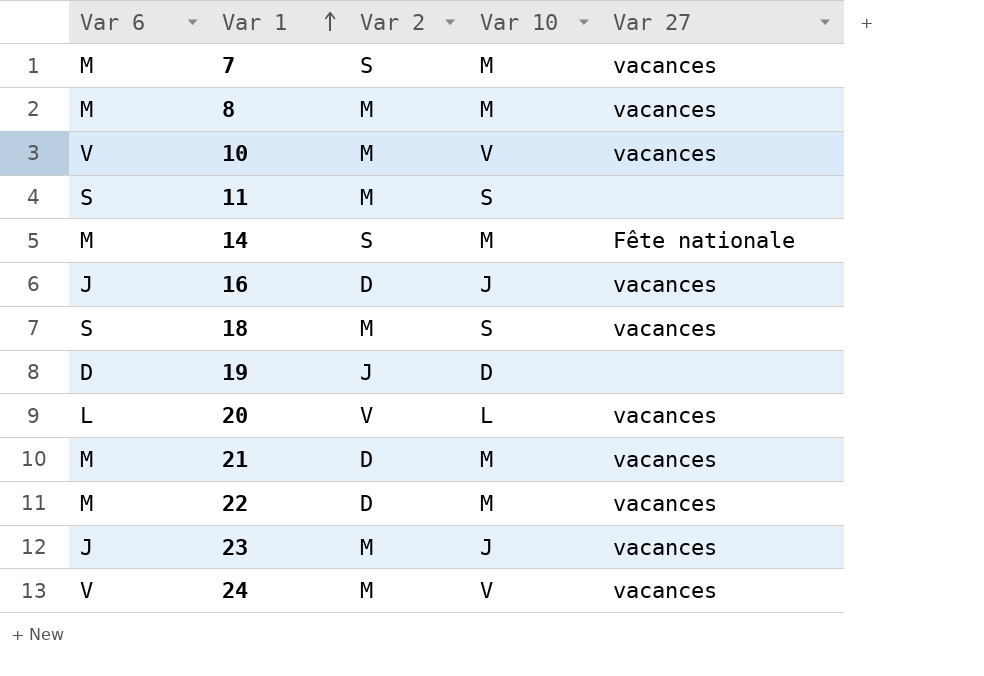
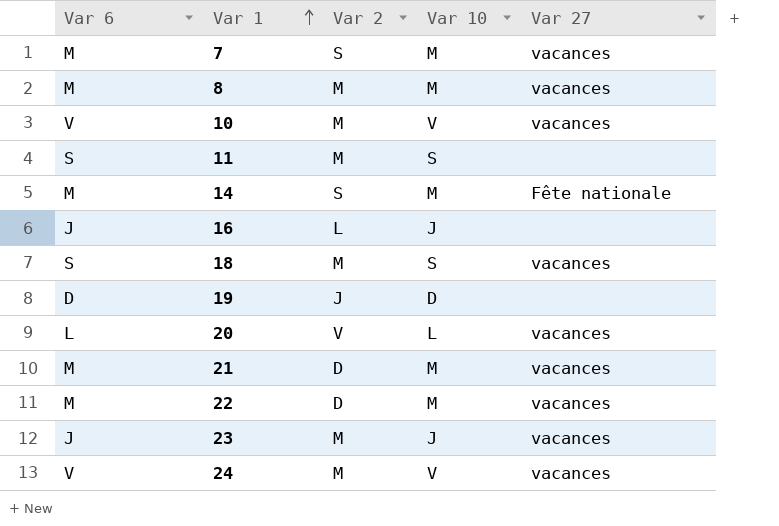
16 | Var 2: D -> L
16 | Var 27: vacances -> none

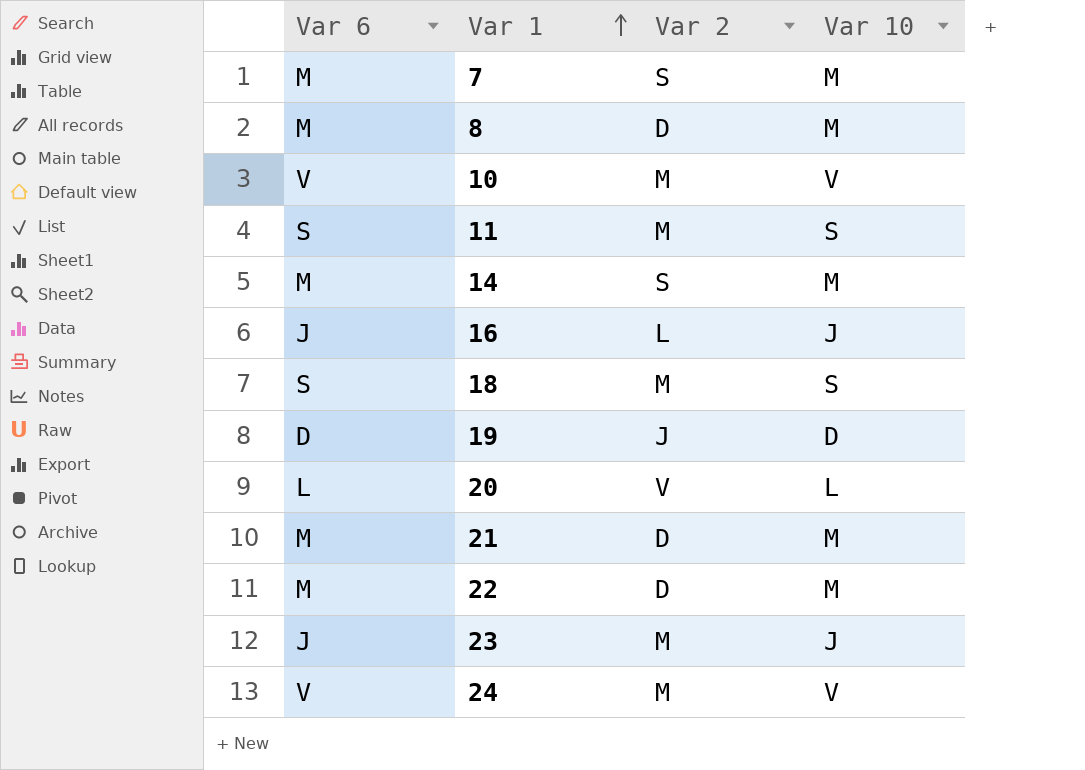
column Var 27 | position: 5 -> none
8 | Var 2: M -> D

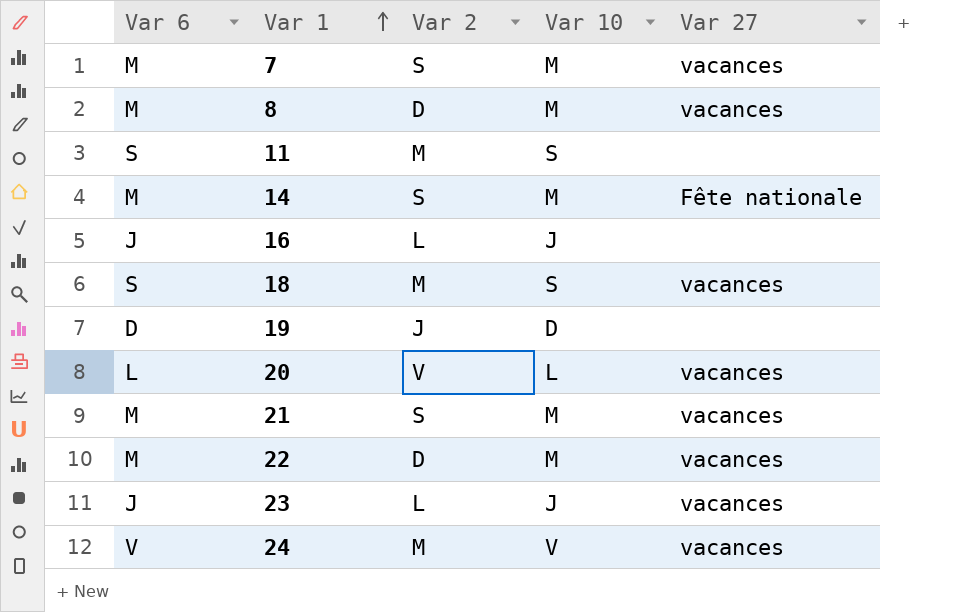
column Var 27 | position: none -> 5
row 10: V | M | V -> none
21 | Var 2: D -> S
23 | Var 2: M -> L

